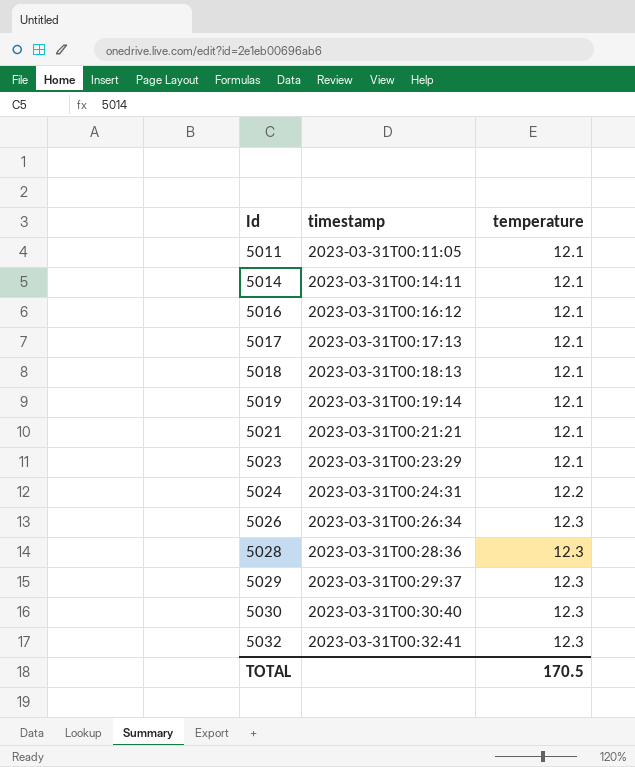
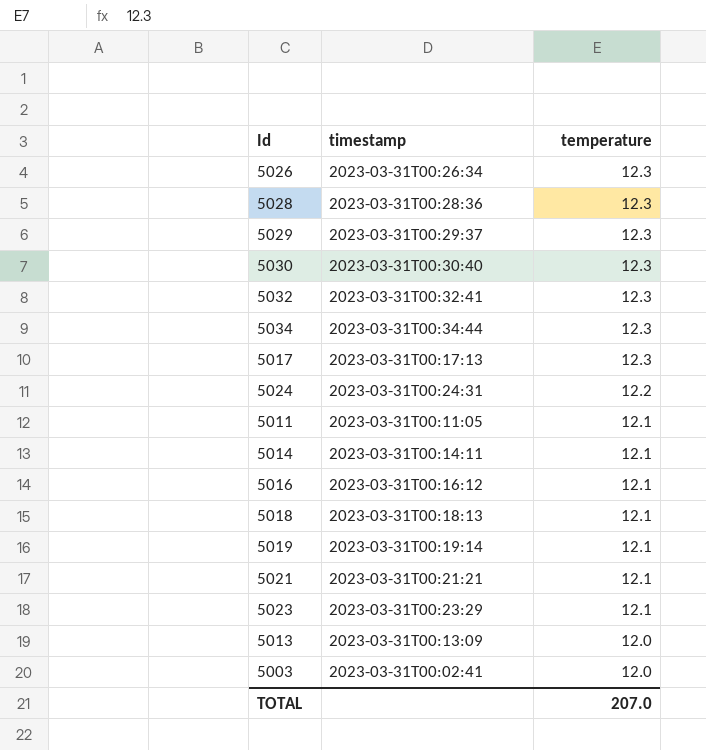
row order: Id ascending -> temperature descending
row 5034: none -> 2023-03-31T00:34:44 | 12.3
5017 | temperature: 12.1 -> 12.3
row 5013: none -> 2023-03-31T00:13:09 | 12.0
row 5003: none -> 2023-03-31T00:02:41 | 12.0
TOTAL | temperature: 170.5 -> 207.0

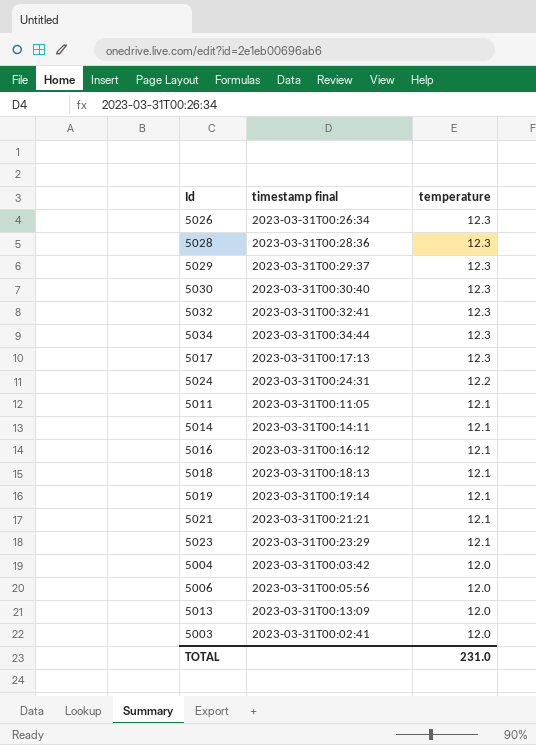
column name: timestamp -> timestamp final
row 5004: none -> 2023-03-31T00:03:42 | 12.0
row 5006: none -> 2023-03-31T00:05:56 | 12.0
TOTAL | temperature: 207.0 -> 231.0

